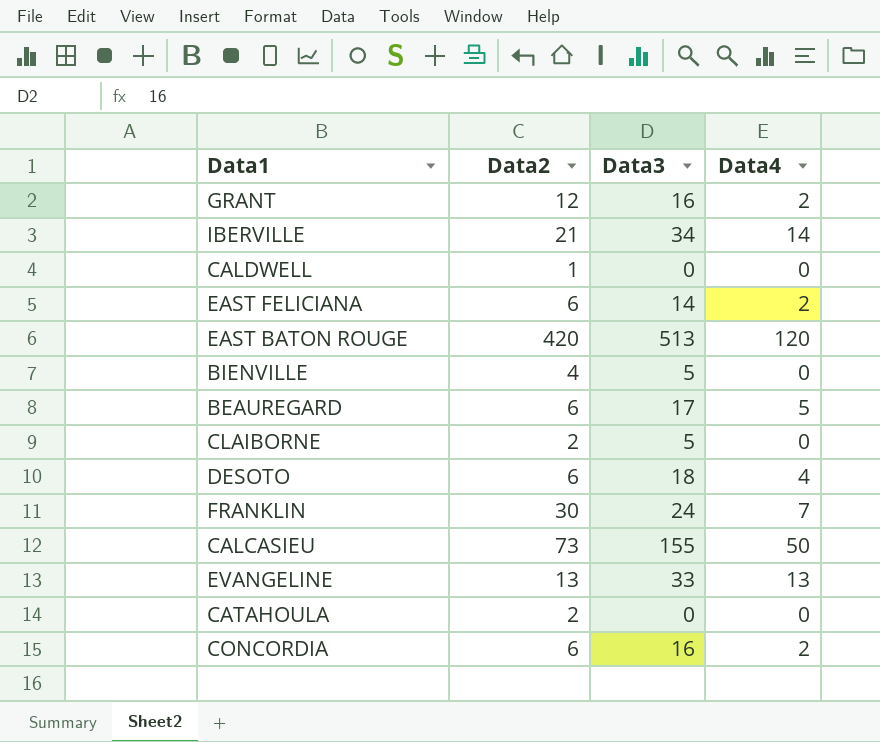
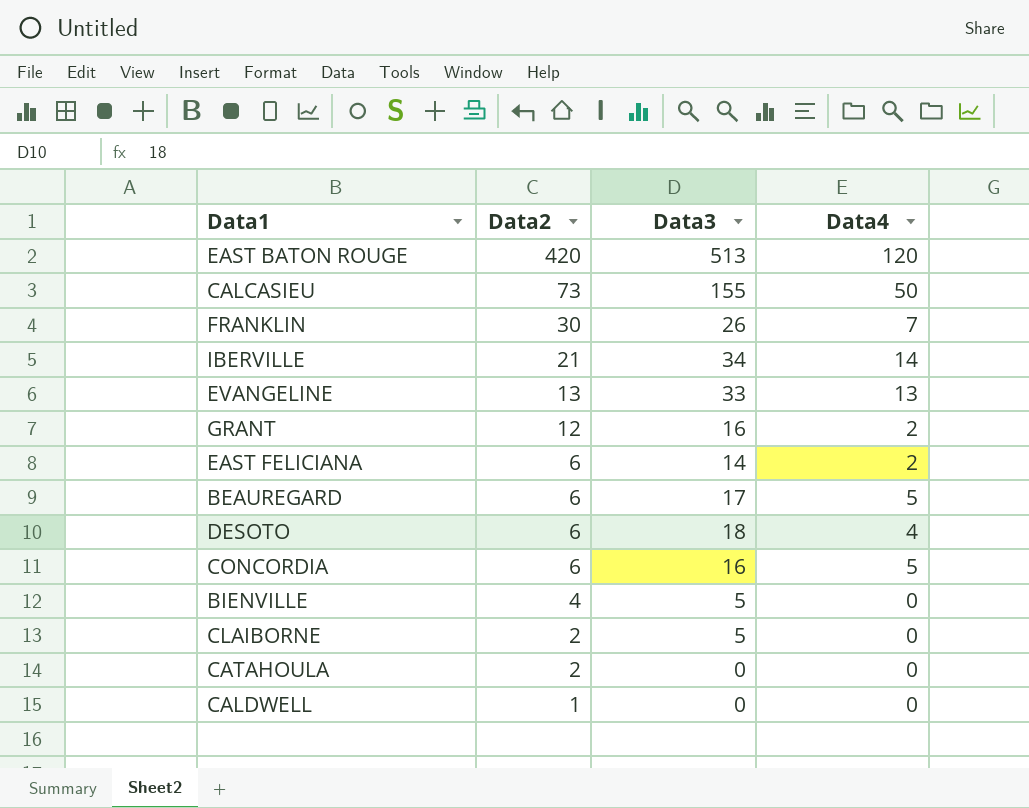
row order: none -> Data2 descending
FRANKLIN | Data3: 24 -> 26
CONCORDIA | Data4: 2 -> 5

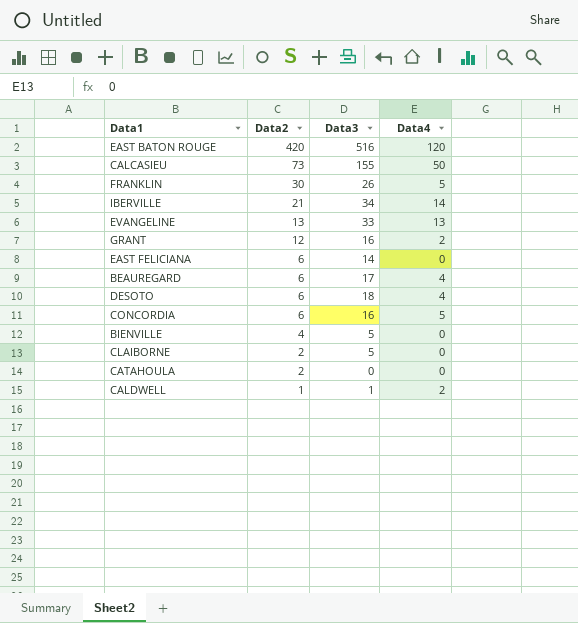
EAST BATON ROUGE | Data3: 513 -> 516
FRANKLIN | Data4: 7 -> 5
EAST FELICIANA | Data4: 2 -> 0
BEAUREGARD | Data4: 5 -> 4
CALDWELL | Data3: 0 -> 1
CALDWELL | Data4: 0 -> 2

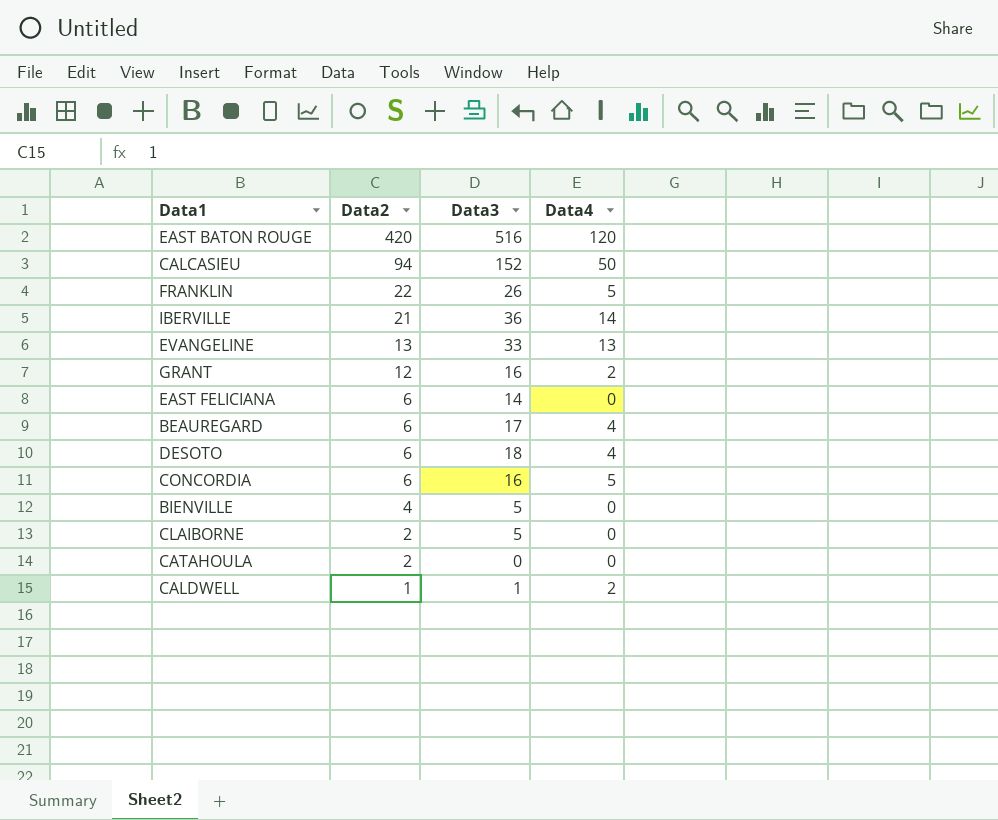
CALCASIEU | Data2: 73 -> 94
CALCASIEU | Data3: 155 -> 152
FRANKLIN | Data2: 30 -> 22
IBERVILLE | Data3: 34 -> 36

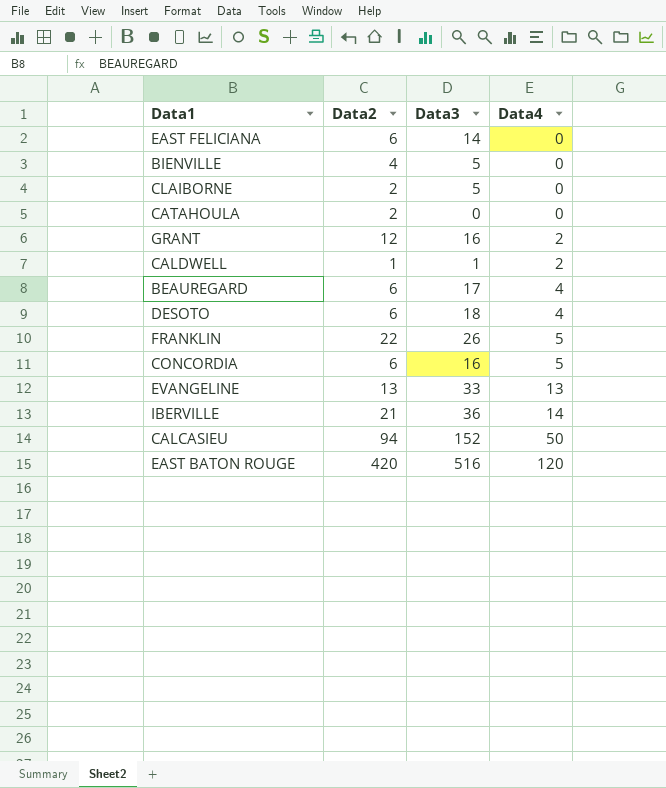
row order: Data2 descending -> Data4 ascending

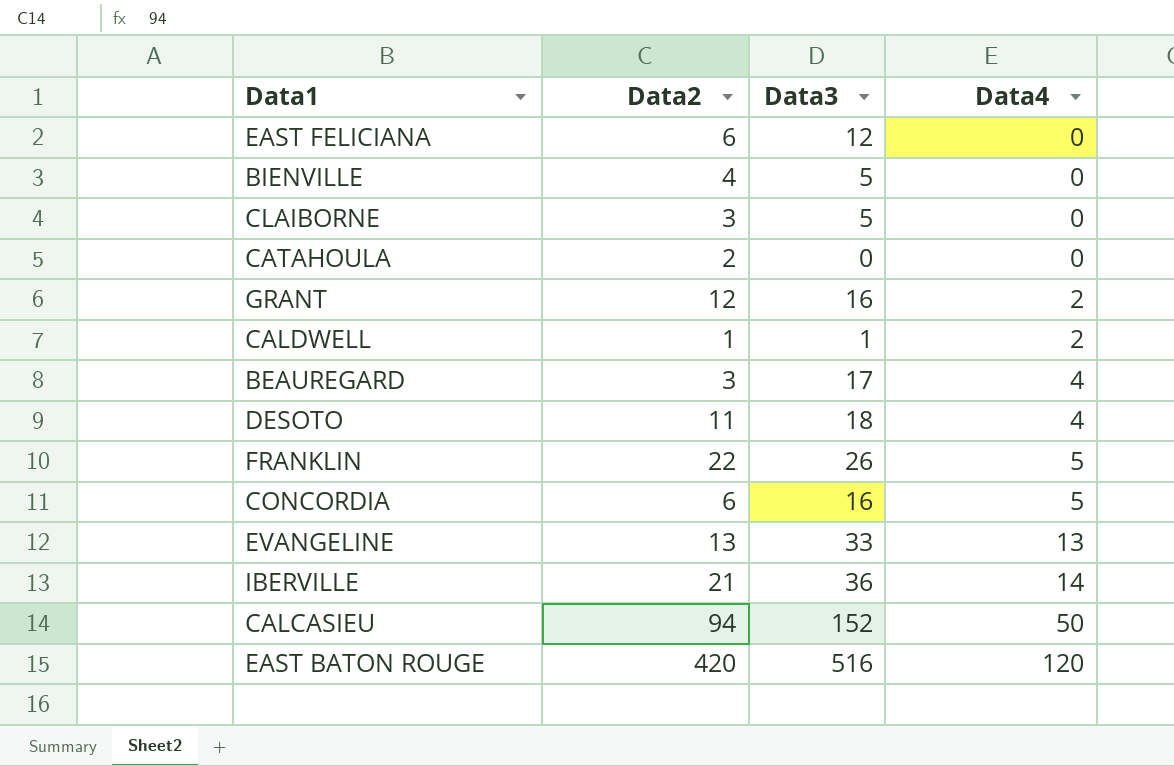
EAST FELICIANA | Data3: 14 -> 12
CLAIBORNE | Data2: 2 -> 3
BEAUREGARD | Data2: 6 -> 3
DESOTO | Data2: 6 -> 11

